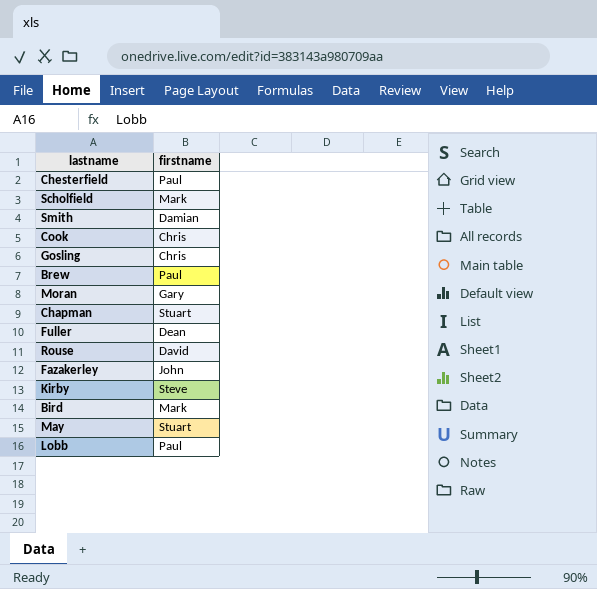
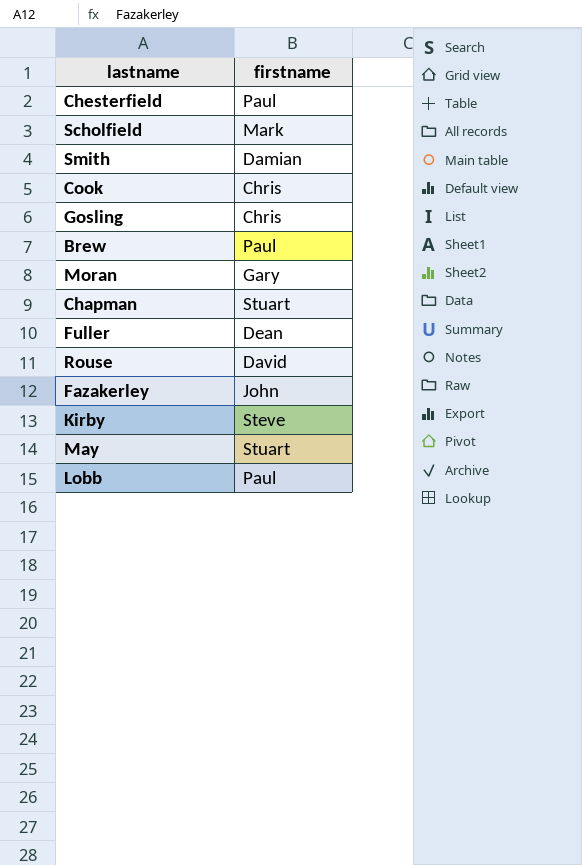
row Bird: Mark -> none

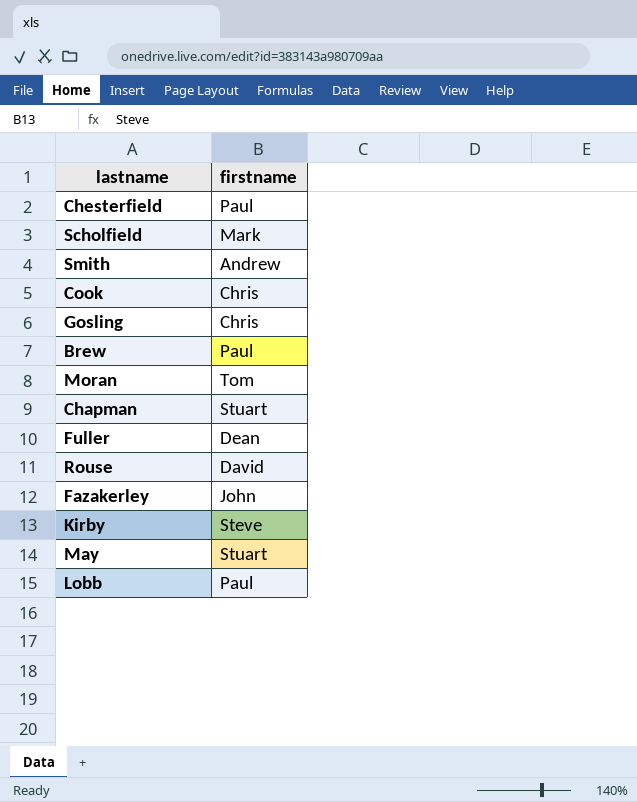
Smith | firstname: Damian -> Andrew
Moran | firstname: Gary -> Tom

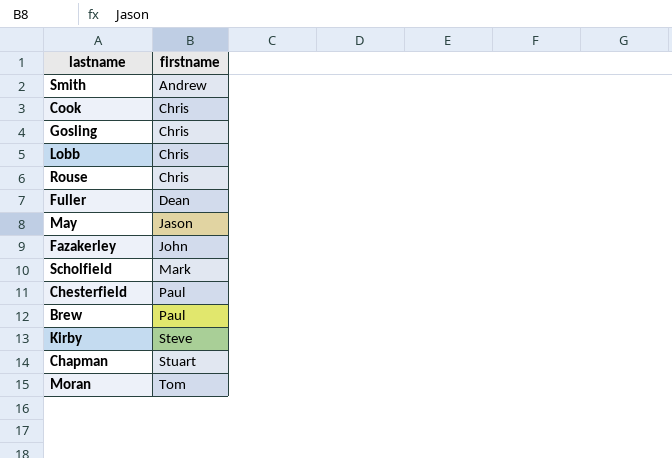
row order: none -> firstname ascending
Lobb | firstname: Paul -> Chris
Rouse | firstname: David -> Chris
May | firstname: Stuart -> Jason

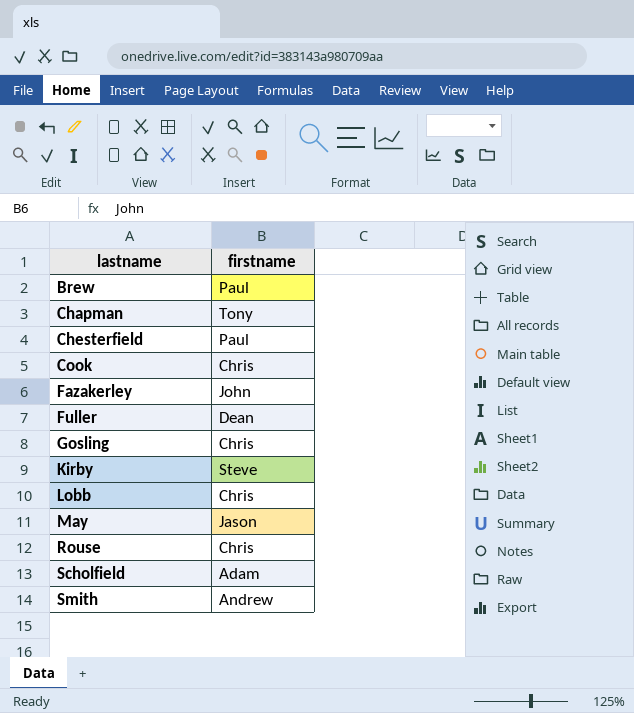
row order: firstname ascending -> lastname ascending
row Moran: Tom -> none
Chapman | firstname: Stuart -> Tony
Scholfield | firstname: Mark -> Adam

